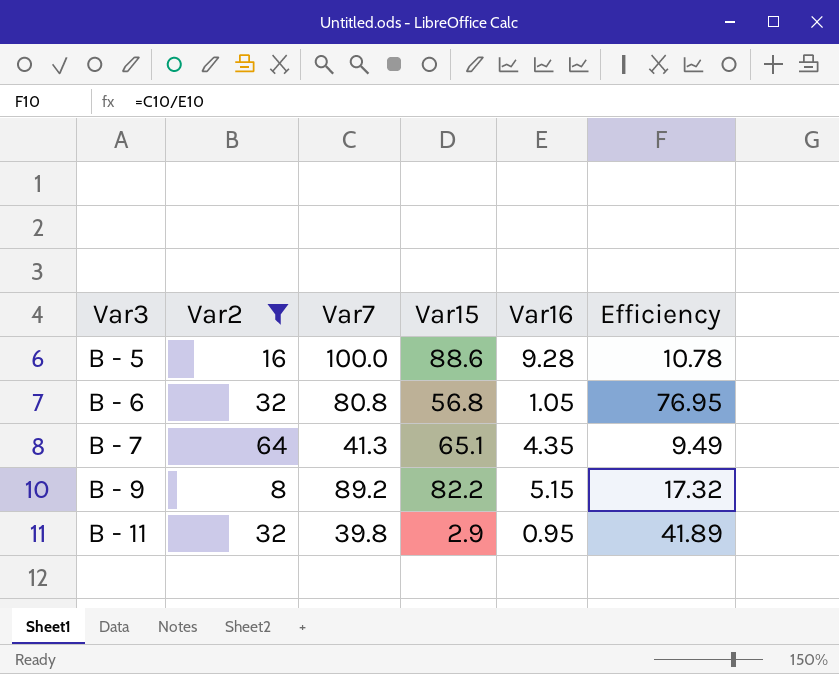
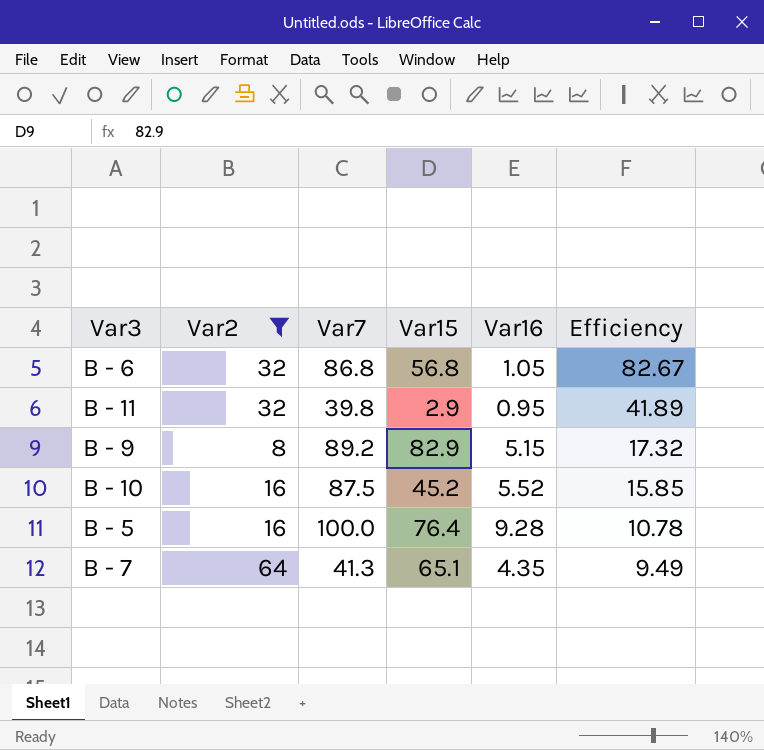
row order: Var3 ascending -> Efficiency descending
B - 6 | Var7: 80.8 -> 86.8
B - 6 | Efficiency: 76.95 -> 82.67
B - 9 | Var15: 82.2 -> 82.9
row B - 10: none -> 16 | 87.5 | 45.2 | 5.52 | 15.85
B - 5 | Var15: 88.6 -> 76.4

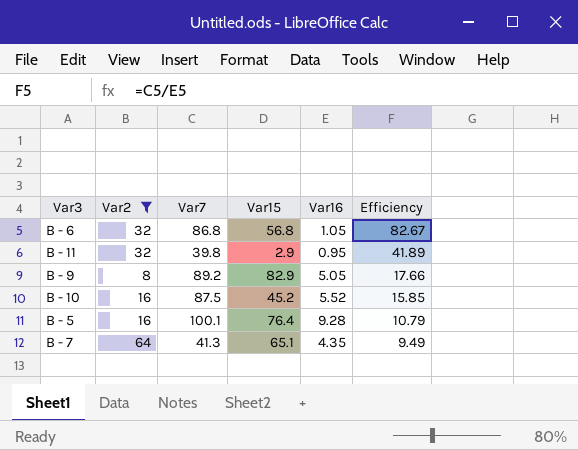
B - 9 | Var16: 5.15 -> 5.05
B - 9 | Efficiency: 17.32 -> 17.66
B - 5 | Var7: 100.0 -> 100.1
B - 5 | Efficiency: 10.78 -> 10.79

